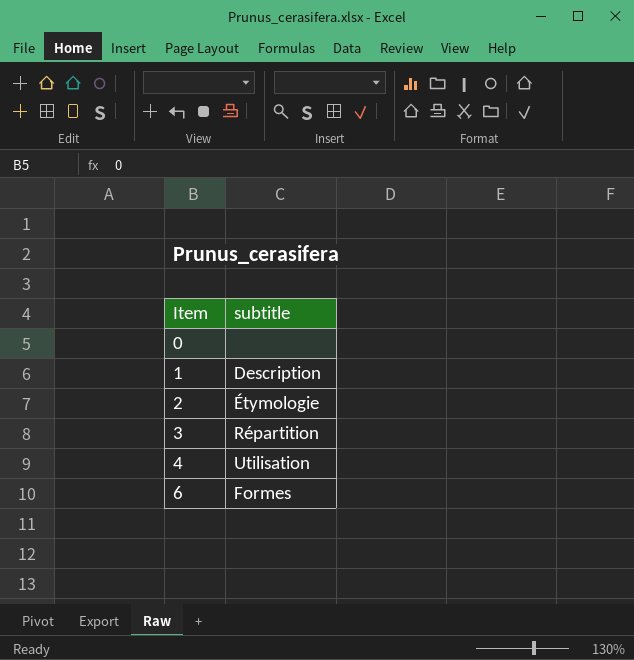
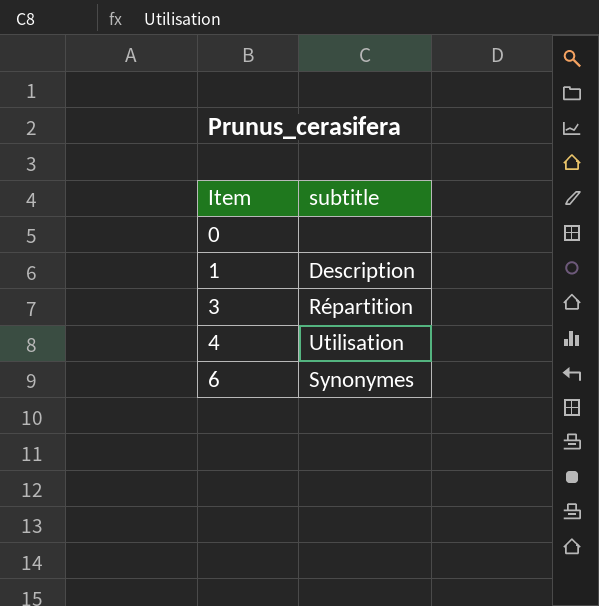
row 2: Étymologie -> none
6 | subtitle: Formes -> Synonymes

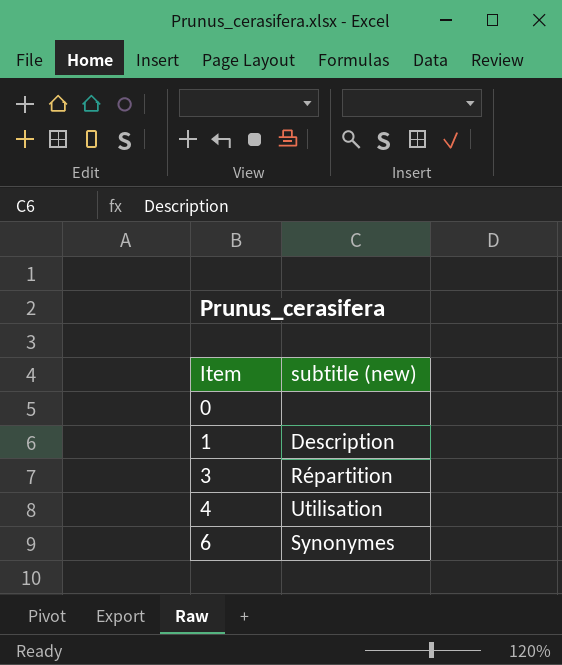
column name: subtitle -> subtitle (new)

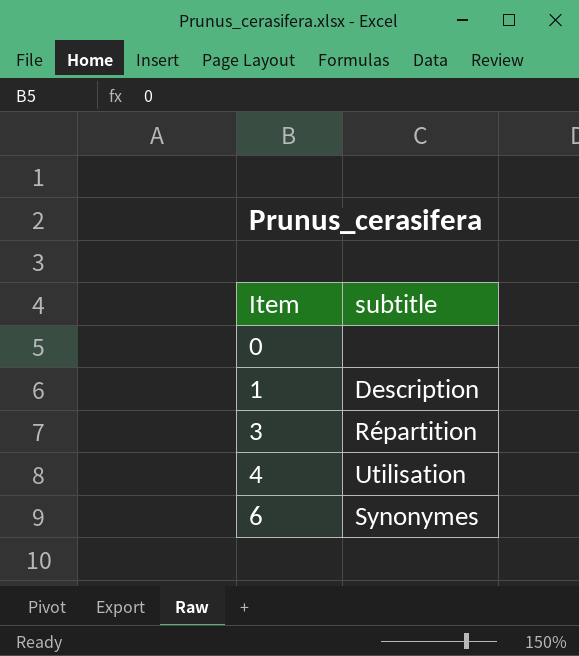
column name: subtitle (new) -> subtitle

